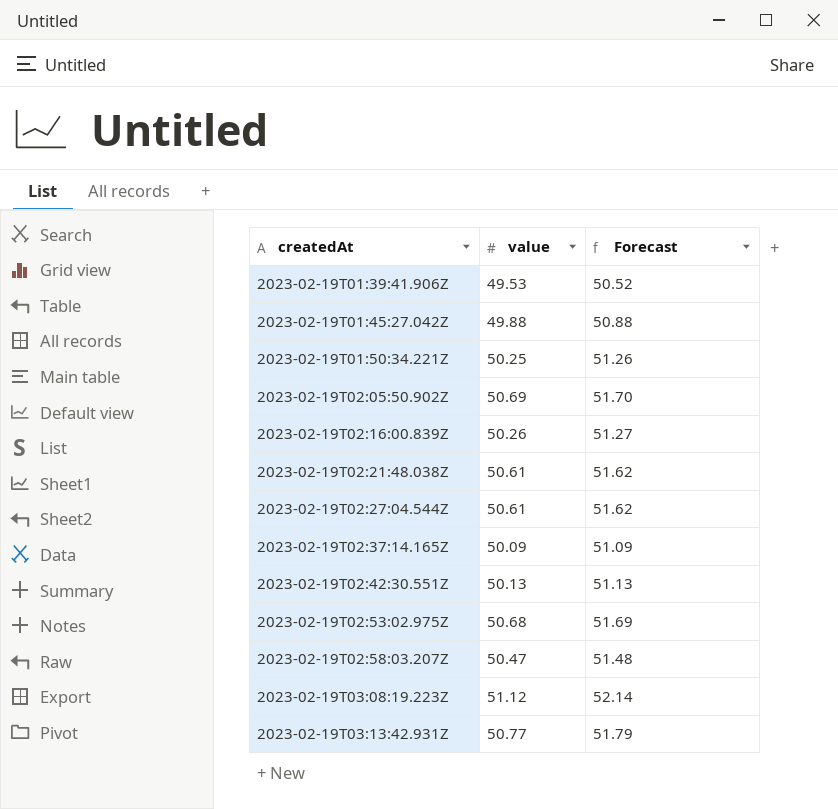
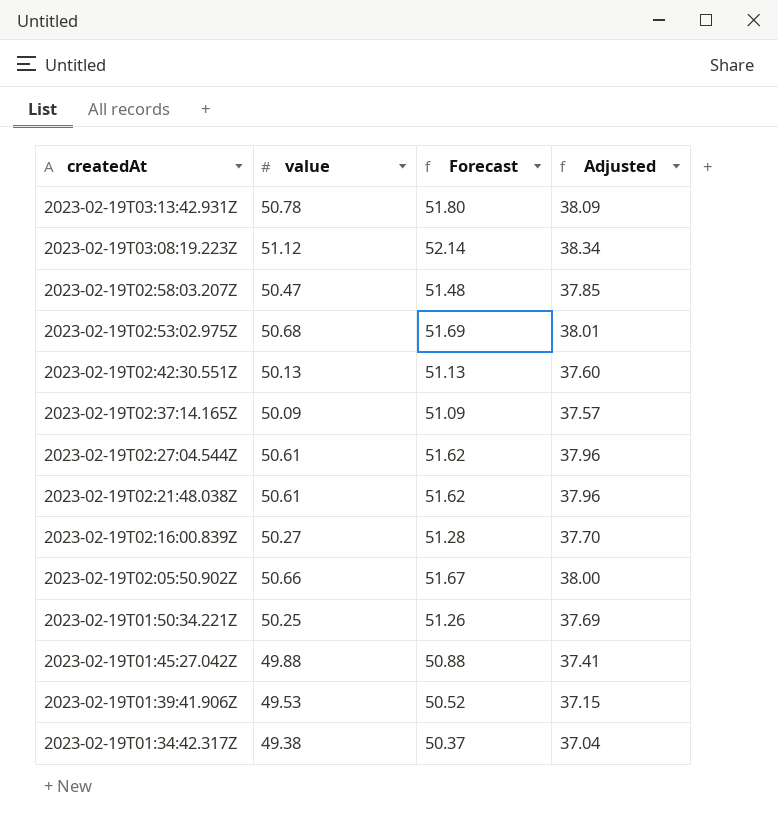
row order: createdAt ascending -> createdAt descending
column Adjusted | formula: none -> [value] * 0.75
2023-02-19T03:13:42.931Z | value: 50.77 -> 50.78
2023-02-19T03:13:42.931Z | Forecast: 51.79 -> 51.80
2023-02-19T02:16:00.839Z | value: 50.26 -> 50.27
2023-02-19T02:16:00.839Z | Forecast: 51.27 -> 51.28
2023-02-19T02:05:50.902Z | value: 50.69 -> 50.66
2023-02-19T02:05:50.902Z | Forecast: 51.70 -> 51.67
row 2023-02-19T01:34:42.317Z: none -> 49.38 | 50.37 | 37.04

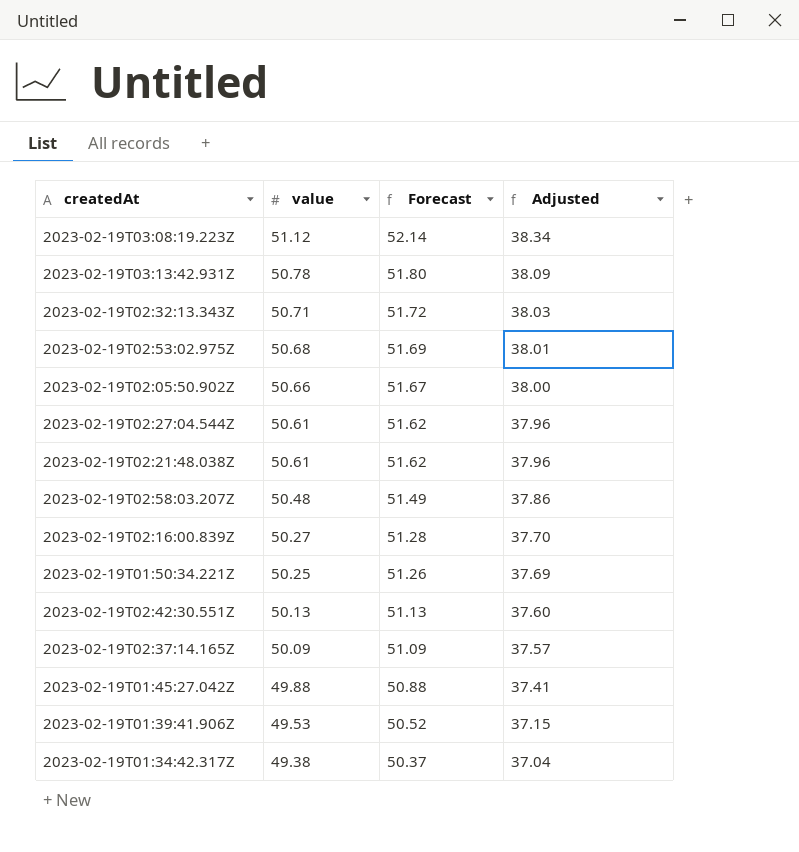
row order: createdAt descending -> value descending
row 2023-02-19T02:32:13.343Z: none -> 50.71 | 51.72 | 38.03
2023-02-19T02:58:03.207Z | value: 50.47 -> 50.48
2023-02-19T02:58:03.207Z | Forecast: 51.48 -> 51.49
2023-02-19T02:58:03.207Z | Adjusted: 37.85 -> 37.86

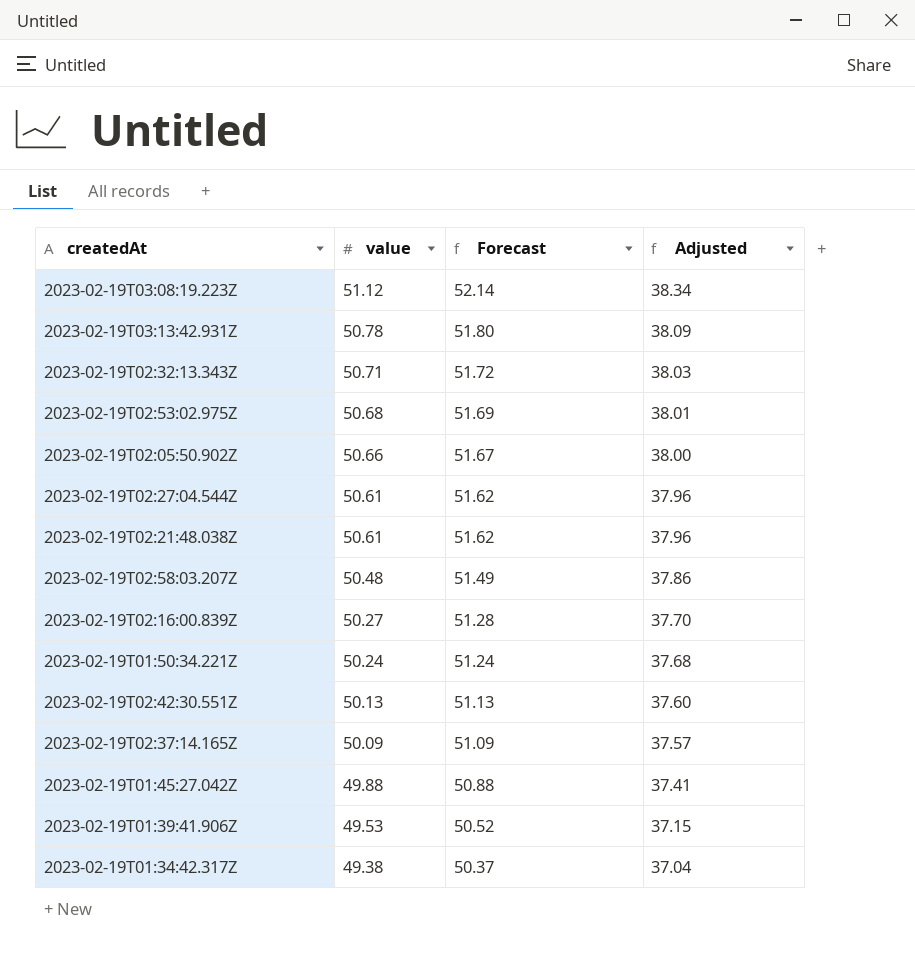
2023-02-19T01:50:34.221Z | value: 50.25 -> 50.24
2023-02-19T01:50:34.221Z | Forecast: 51.26 -> 51.24
2023-02-19T01:50:34.221Z | Adjusted: 37.69 -> 37.68

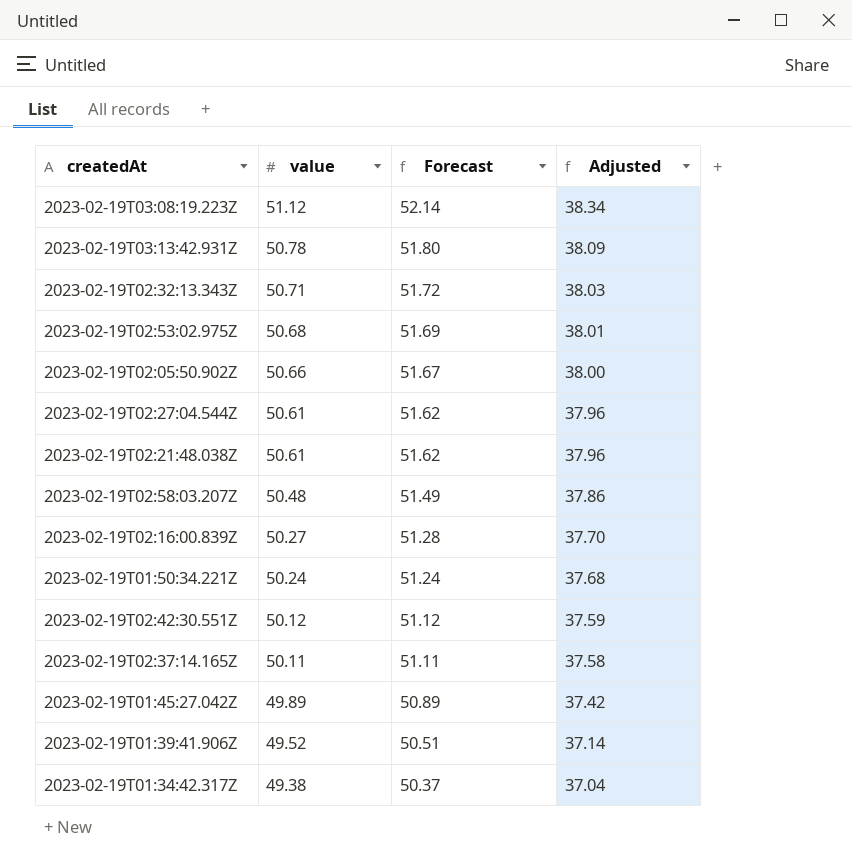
2023-02-19T02:42:30.551Z | value: 50.13 -> 50.12
2023-02-19T02:42:30.551Z | Forecast: 51.13 -> 51.12
2023-02-19T02:42:30.551Z | Adjusted: 37.60 -> 37.59
2023-02-19T02:37:14.165Z | value: 50.09 -> 50.11
2023-02-19T02:37:14.165Z | Forecast: 51.09 -> 51.11
2023-02-19T02:37:14.165Z | Adjusted: 37.57 -> 37.58
2023-02-19T01:45:27.042Z | value: 49.88 -> 49.89
2023-02-19T01:45:27.042Z | Forecast: 50.88 -> 50.89
2023-02-19T01:45:27.042Z | Adjusted: 37.41 -> 37.42
2023-02-19T01:39:41.906Z | value: 49.53 -> 49.52
2023-02-19T01:39:41.906Z | Forecast: 50.52 -> 50.51
2023-02-19T01:39:41.906Z | Adjusted: 37.15 -> 37.14

